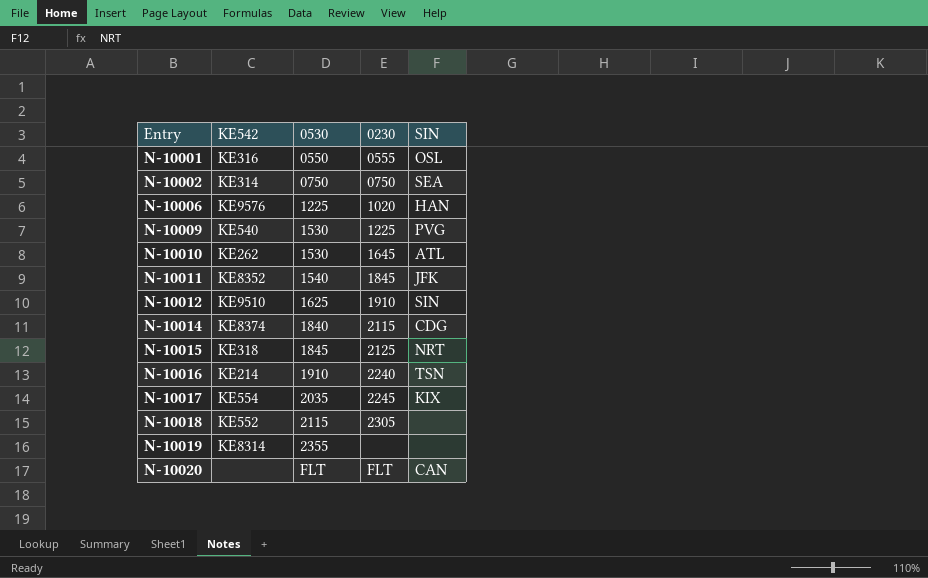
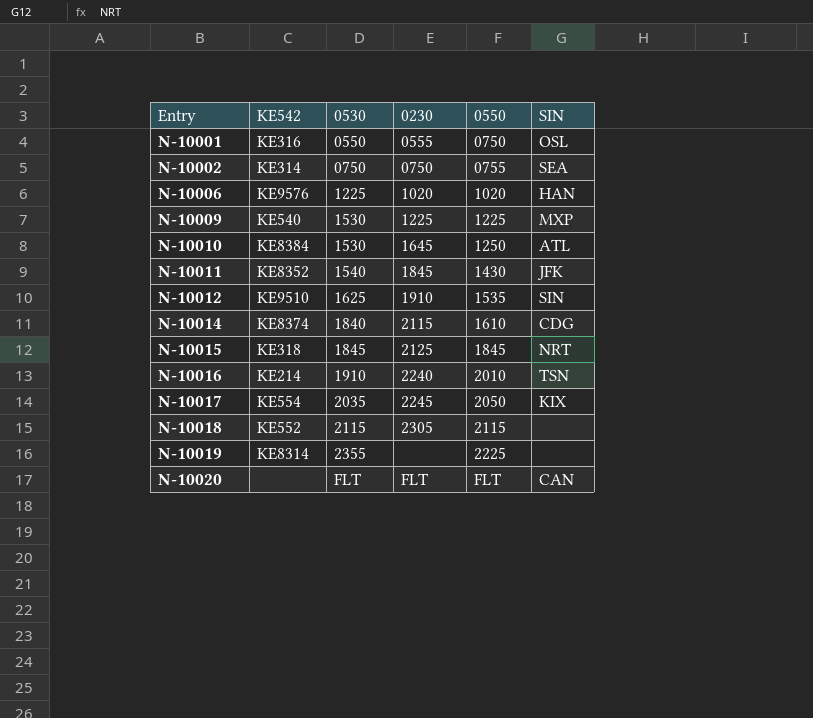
column 0550 | position: none -> 5
N-10009 | SIN: PVG -> MXP
N-10010 | KE542: KE262 -> KE8384

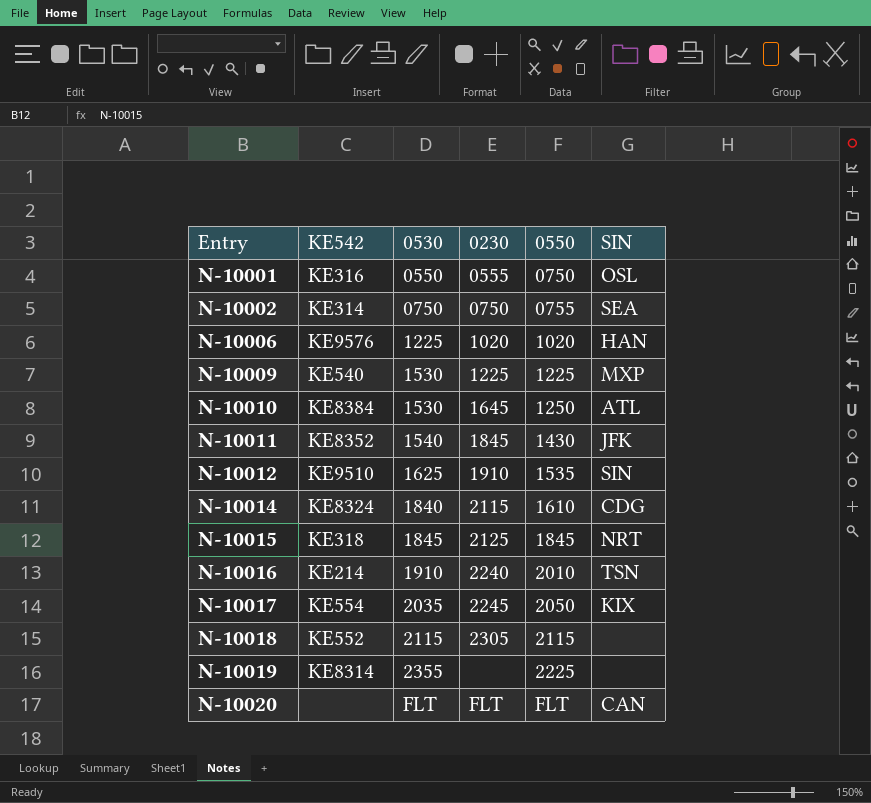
N-10014 | KE542: KE8374 -> KE8324

